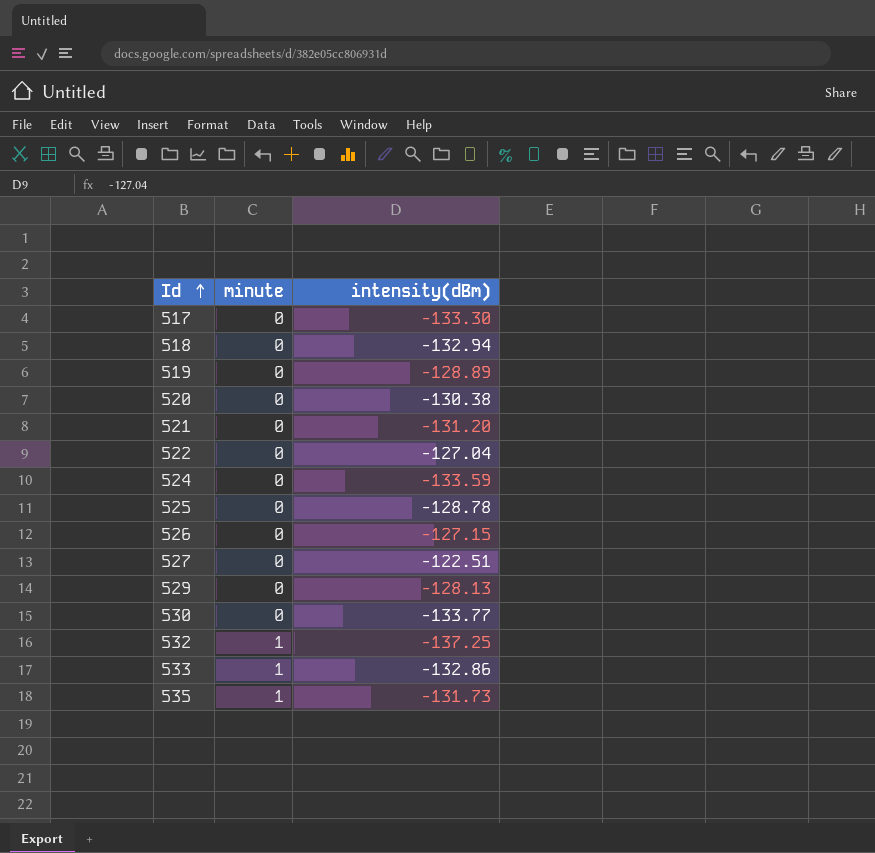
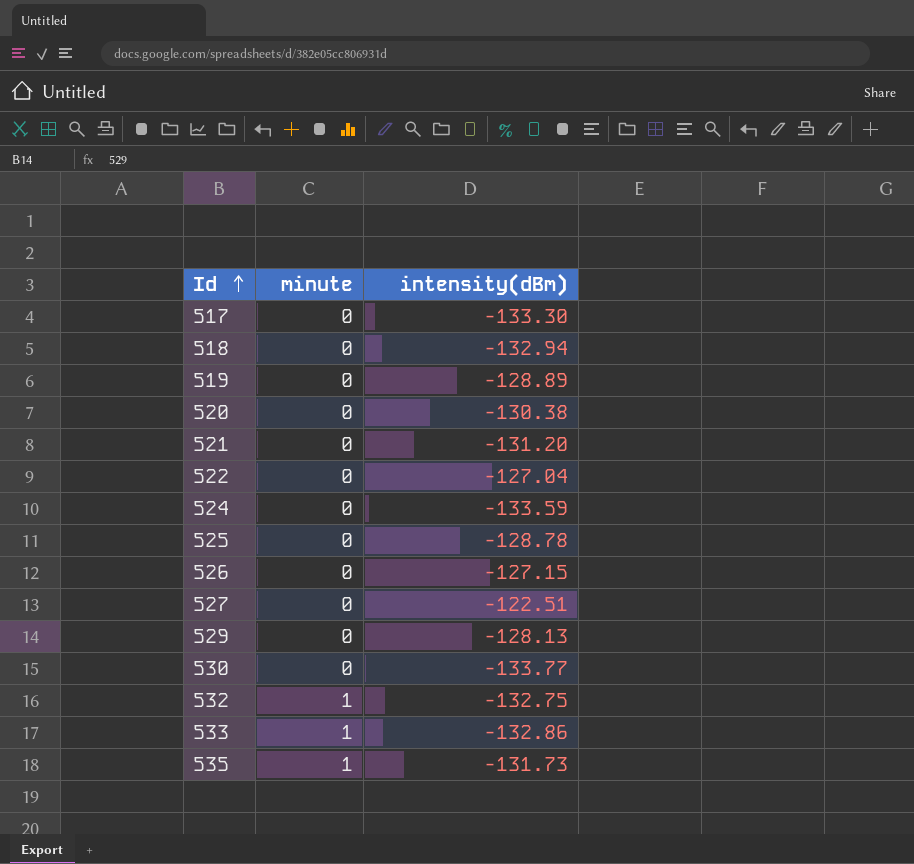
532 | intensity(dBm): -137.25 -> -132.75

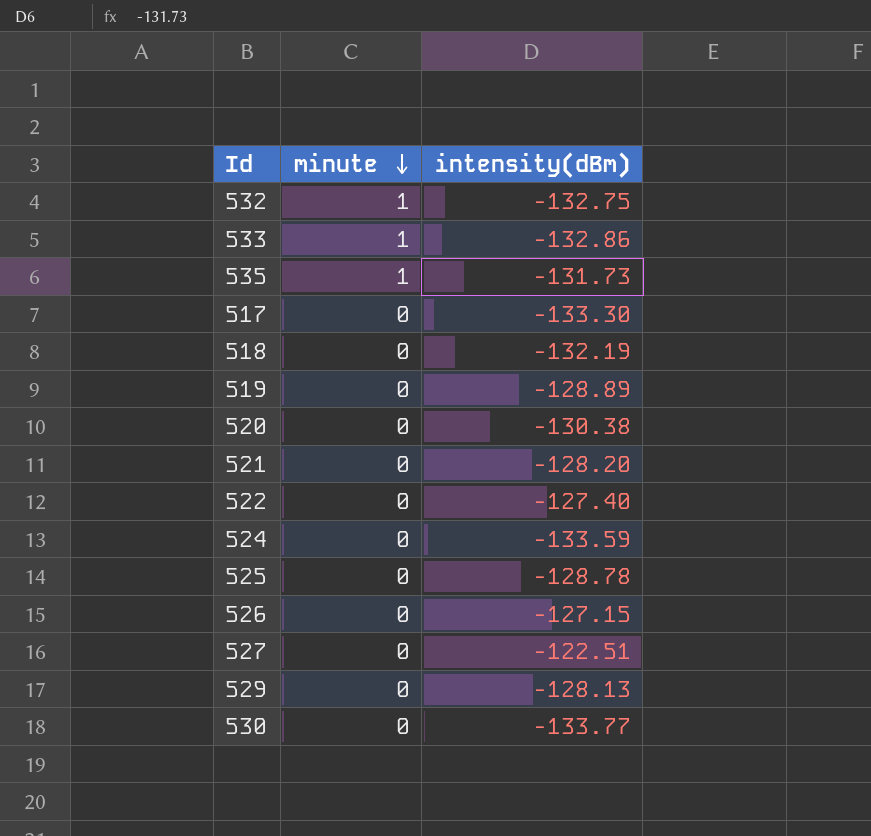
row order: Id ascending -> minute descending
518 | intensity(dBm): -132.94 -> -132.19
521 | intensity(dBm): -131.20 -> -128.20
522 | intensity(dBm): -127.04 -> -127.40

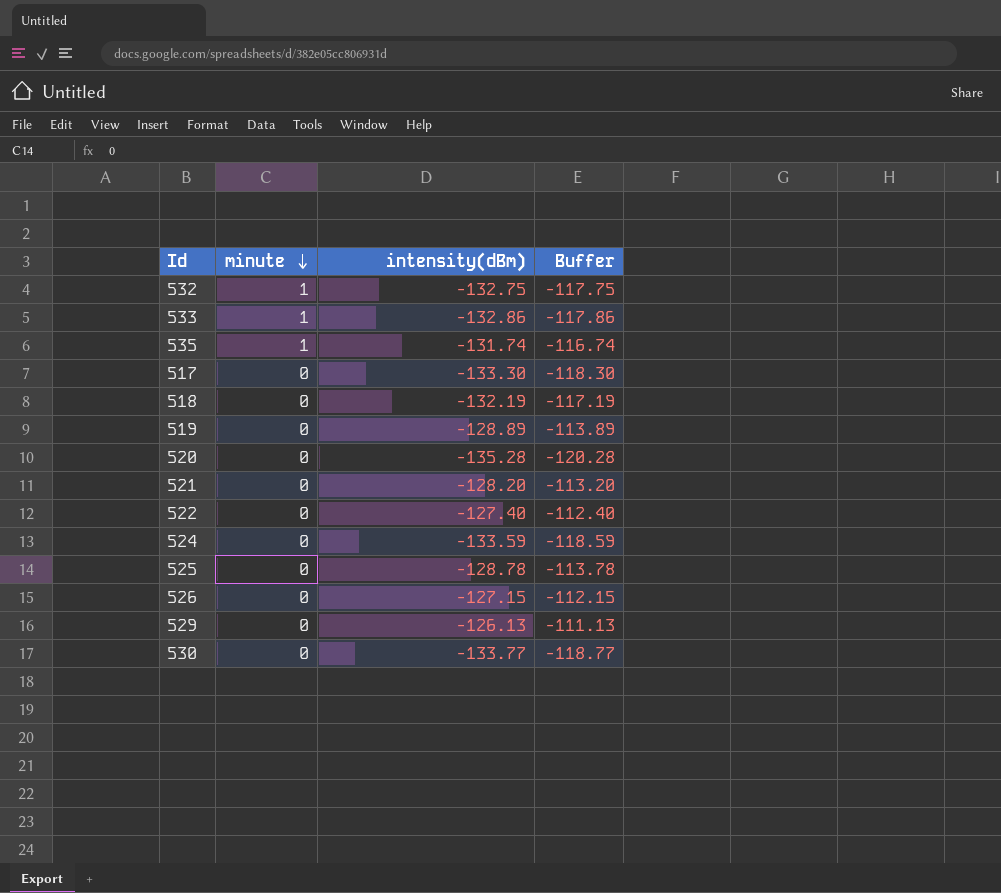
column Buffer | formula: none -> [intensity(dBm)] + 15
row 527: 0 | -122.51 -> none
535 | intensity(dBm): -131.73 -> -131.74
520 | intensity(dBm): -130.38 -> -135.28
529 | intensity(dBm): -128.13 -> -126.13

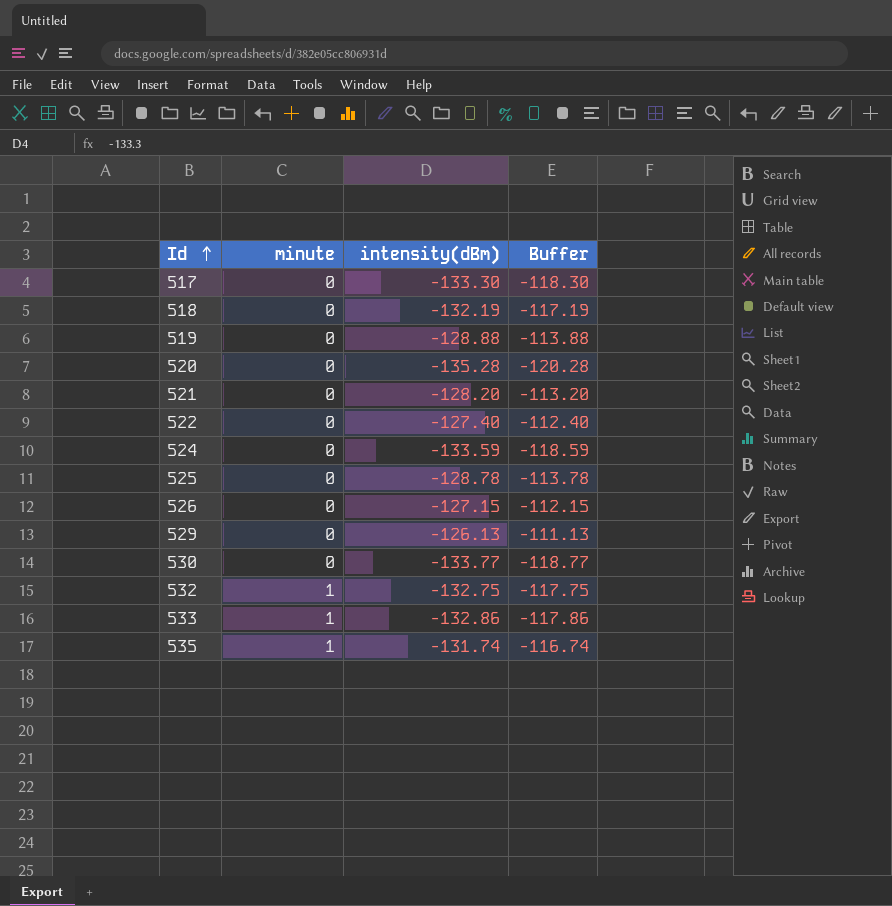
row order: minute descending -> Id ascending
519 | intensity(dBm): -128.89 -> -128.88
519 | Buffer: -113.89 -> -113.88

